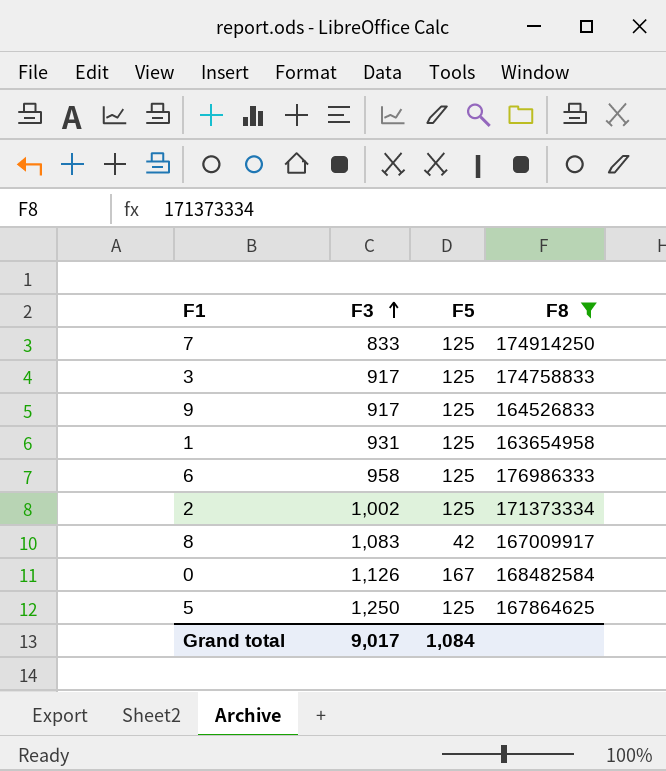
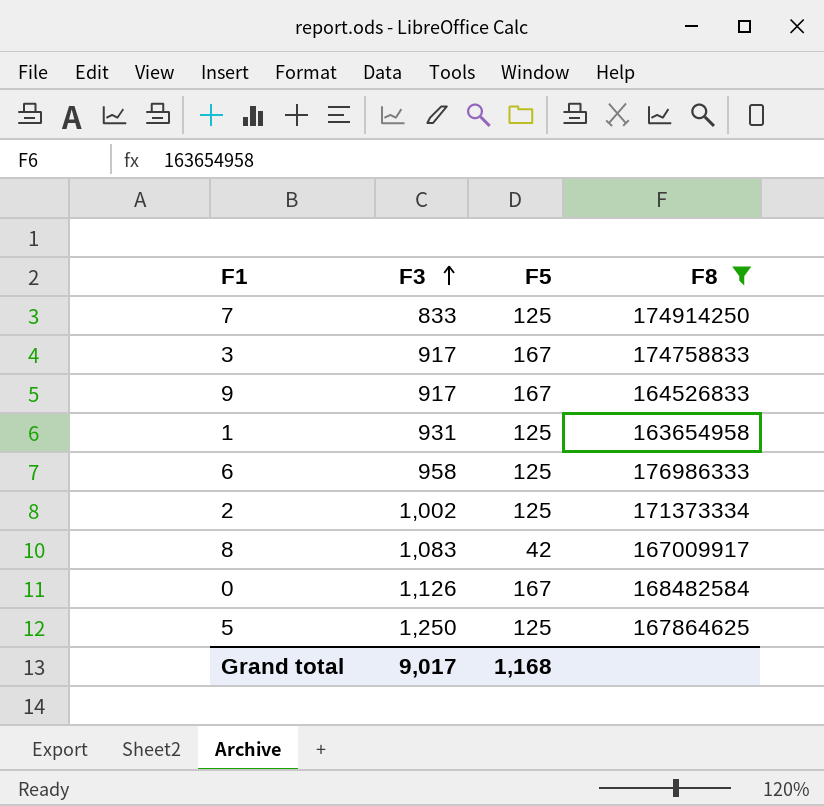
3 | F5: 125 -> 167
9 | F5: 125 -> 167
Grand total | F5: 1,084 -> 1,168

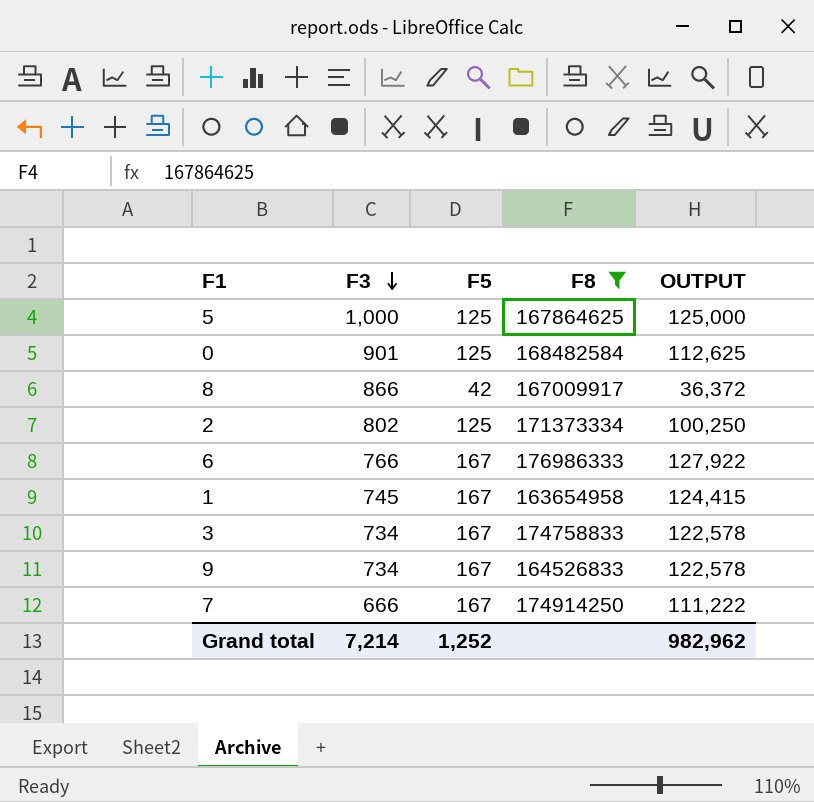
row order: F3 ascending -> F3 descending
column OUTPUT | formula: none -> [F3] * [F5]
5 | F3: 1,250 -> 1,000
0 | F3: 1,126 -> 901
0 | F5: 167 -> 125
8 | F3: 1,083 -> 866
2 | F3: 1,002 -> 802
6 | F3: 958 -> 766
6 | F5: 125 -> 167
1 | F3: 931 -> 745
1 | F5: 125 -> 167
3 | F3: 917 -> 734
9 | F3: 917 -> 734
7 | F3: 833 -> 666
7 | F5: 125 -> 167
Grand total | F3: 9,017 -> 7,214
Grand total | F5: 1,168 -> 1,252

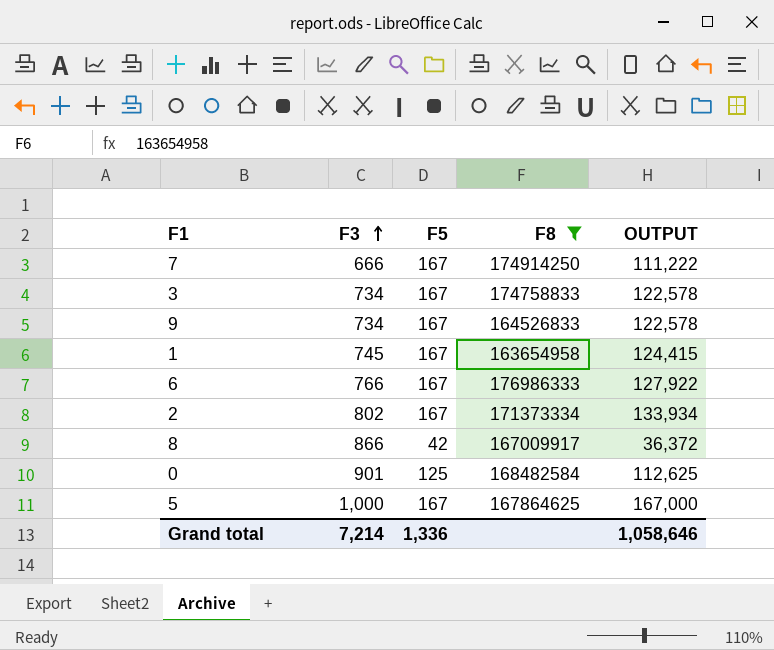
row order: F3 descending -> F3 ascending
2 | F5: 125 -> 167
2 | OUTPUT: 100,250 -> 133,934
5 | F5: 125 -> 167
5 | OUTPUT: 125,000 -> 167,000
Grand total | F5: 1,252 -> 1,336
Grand total | OUTPUT: 982,962 -> 1,058,646

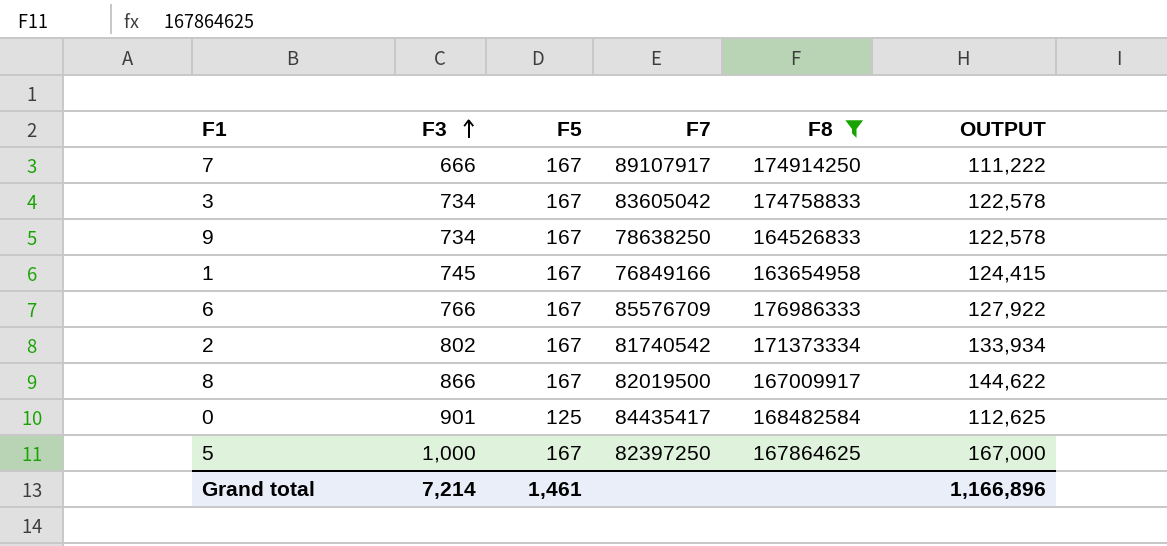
column F7 | position: none -> 4
8 | F5: 42 -> 167
8 | OUTPUT: 36,372 -> 144,622
Grand total | F5: 1,336 -> 1,461
Grand total | OUTPUT: 1,058,646 -> 1,166,896

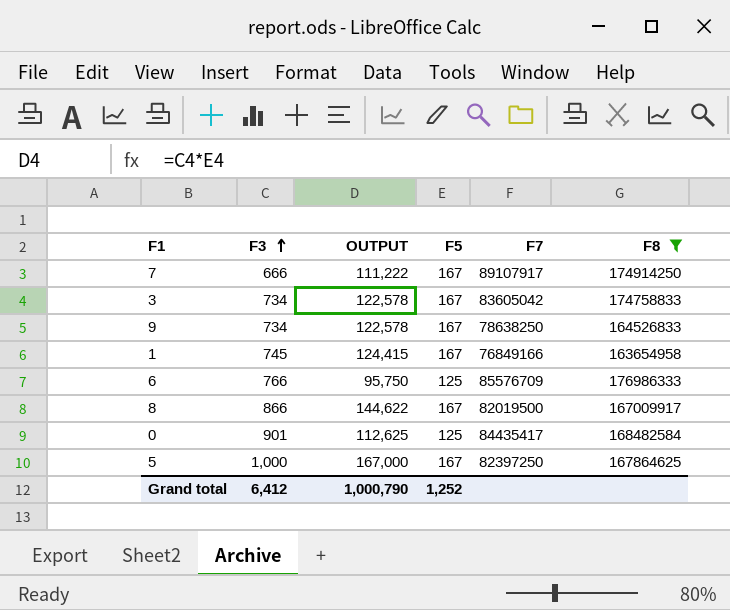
column OUTPUT | position: 6 -> 3
row 2: 802 | 167 | 81740542 | 171373334 | 133,934 -> none
6 | OUTPUT: 127,922 -> 95,750
6 | F5: 167 -> 125
Grand total | F3: 7,214 -> 6,412
Grand total | OUTPUT: 1,166,896 -> 1,000,790
Grand total | F5: 1,461 -> 1,252

